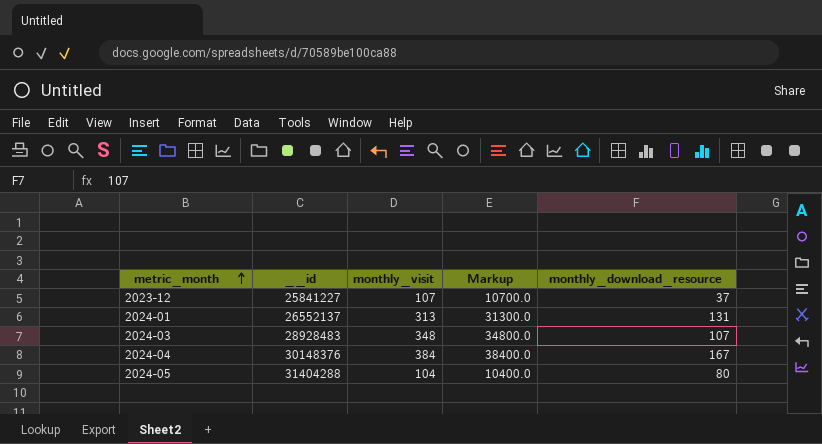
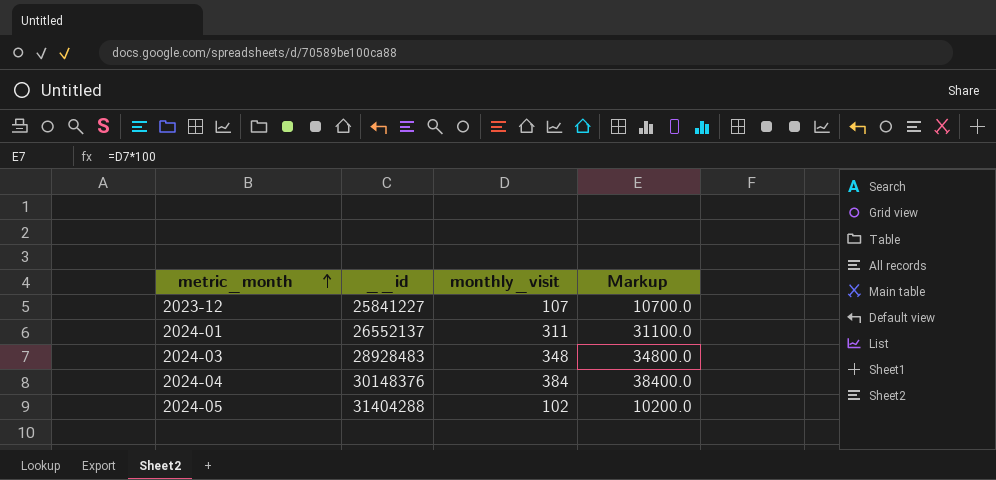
column monthly_download_resource | position: 5 -> none
2024-01 | monthly_visit: 313 -> 311
2024-01 | Markup: 31300.0 -> 31100.0
2024-05 | monthly_visit: 104 -> 102
2024-05 | Markup: 10400.0 -> 10200.0

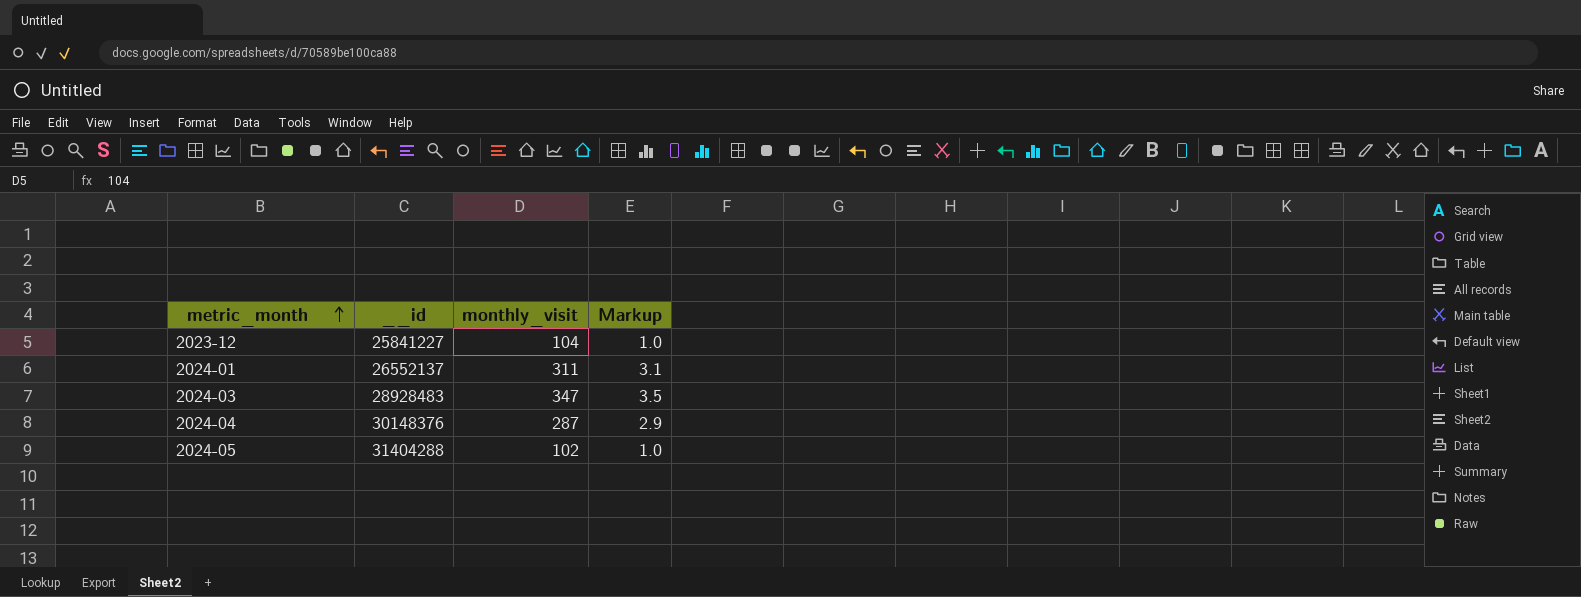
column Markup | formula: [monthly_visit] * 100 -> [monthly_visit] * 0.01
2023-12 | monthly_visit: 107 -> 104
2024-03 | monthly_visit: 348 -> 347
2024-04 | monthly_visit: 384 -> 287

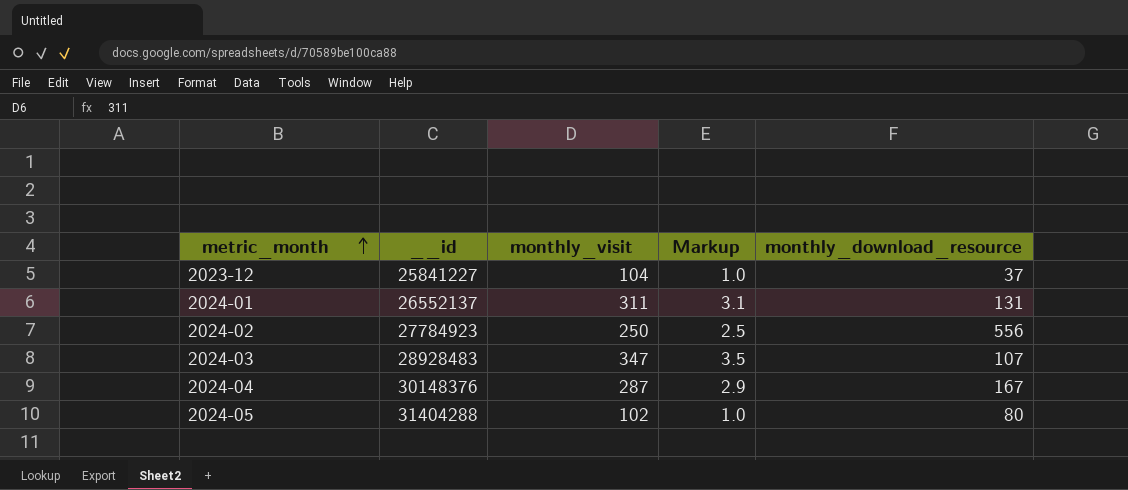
column monthly_download_resource | position: none -> 5
row 2024-02: none -> 27784923 | 250 | 2.5 | 556

